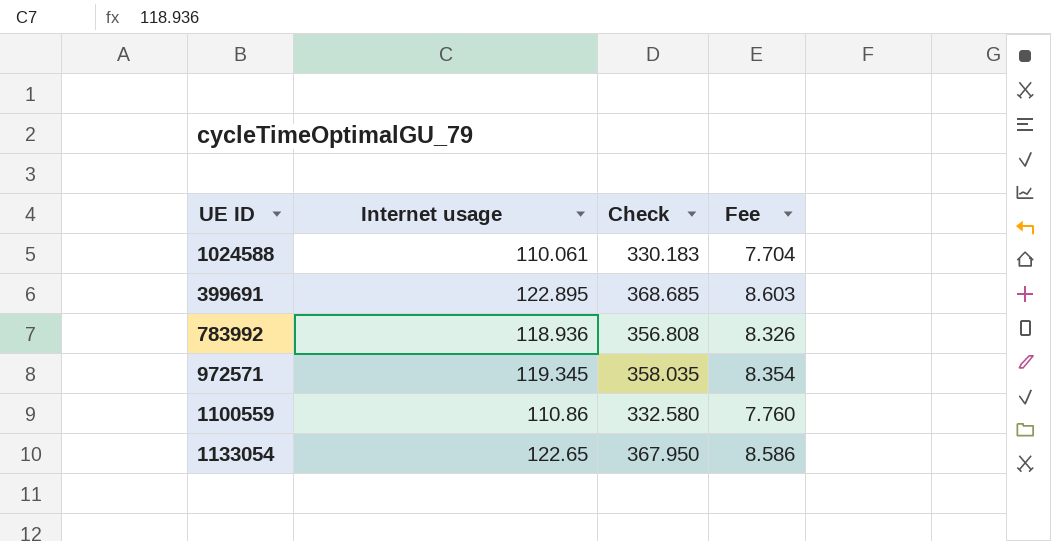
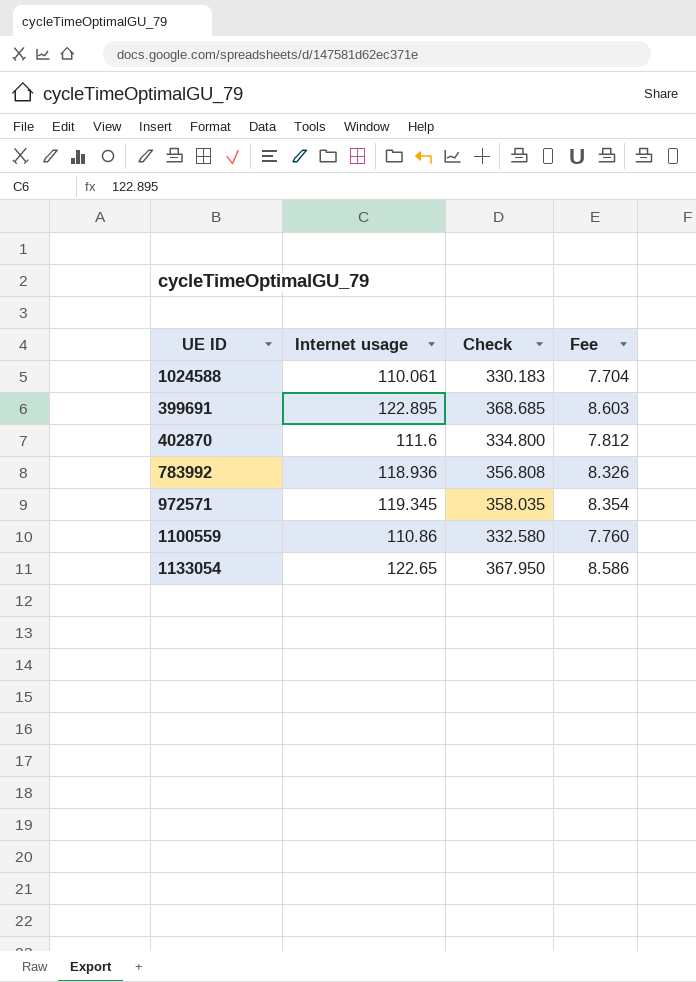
row 402870: none -> 111.6 | 334.800 | 7.812

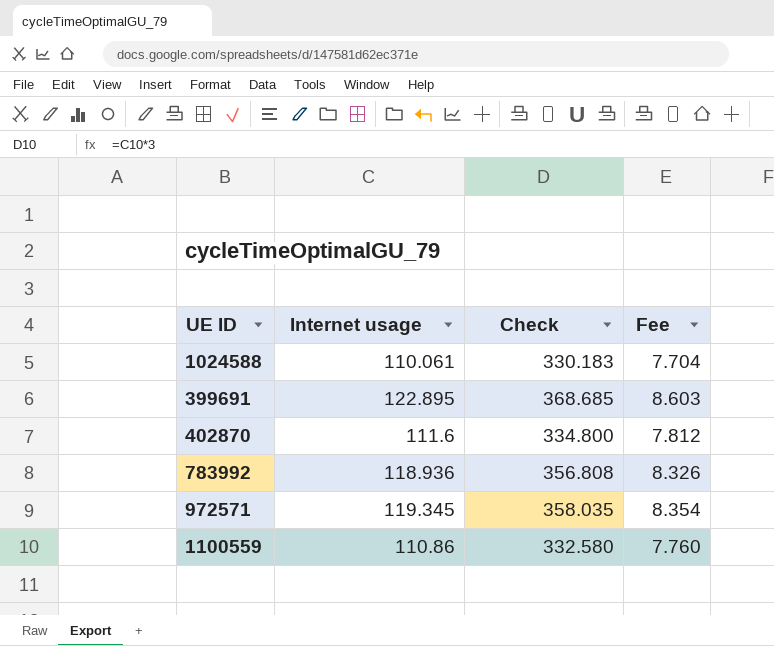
row 1133054: 122.65 | 367.950 | 8.586 -> none

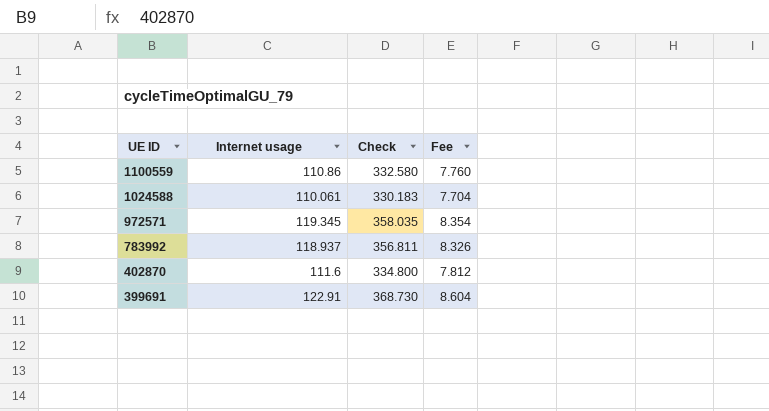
row order: none -> UE ID descending
783992 | Internet usage: 118.936 -> 118.937
783992 | Check: 356.808 -> 356.811
399691 | Internet usage: 122.895 -> 122.91
399691 | Check: 368.685 -> 368.730
399691 | Fee: 8.603 -> 8.604

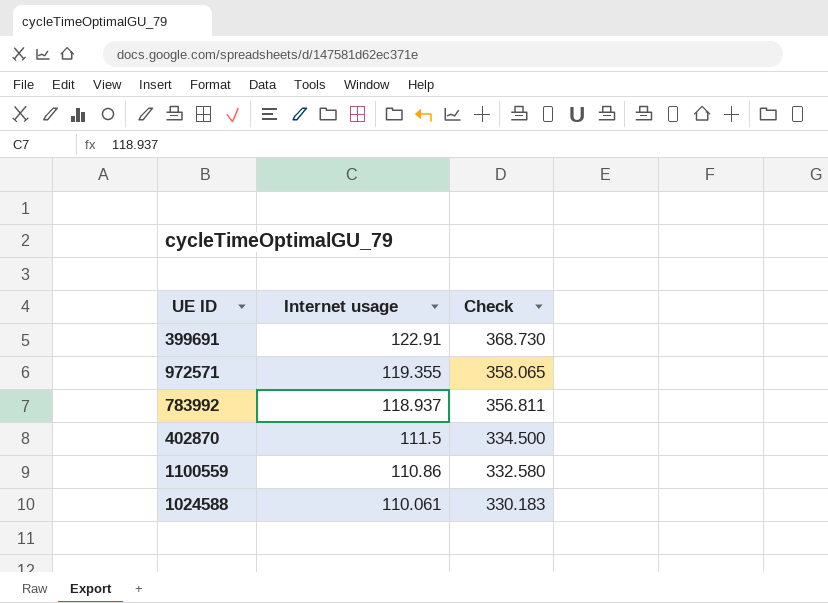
row order: UE ID descending -> Internet usage descending
column Fee | formula: [Internet usage] * 0.07 -> none
972571 | Internet usage: 119.345 -> 119.355
972571 | Check: 358.035 -> 358.065
402870 | Internet usage: 111.6 -> 111.5
402870 | Check: 334.800 -> 334.500

